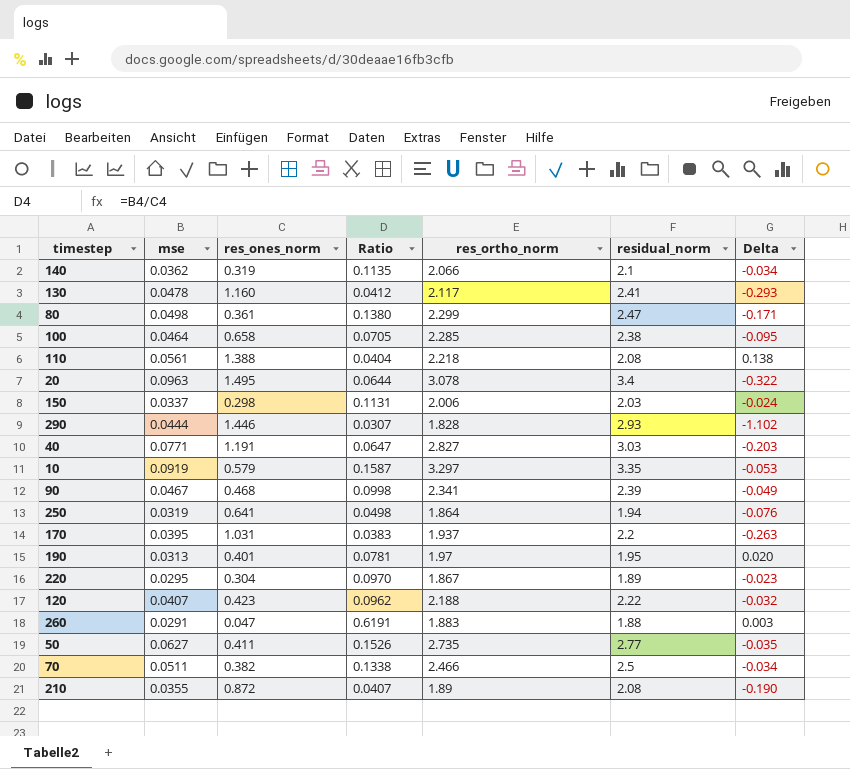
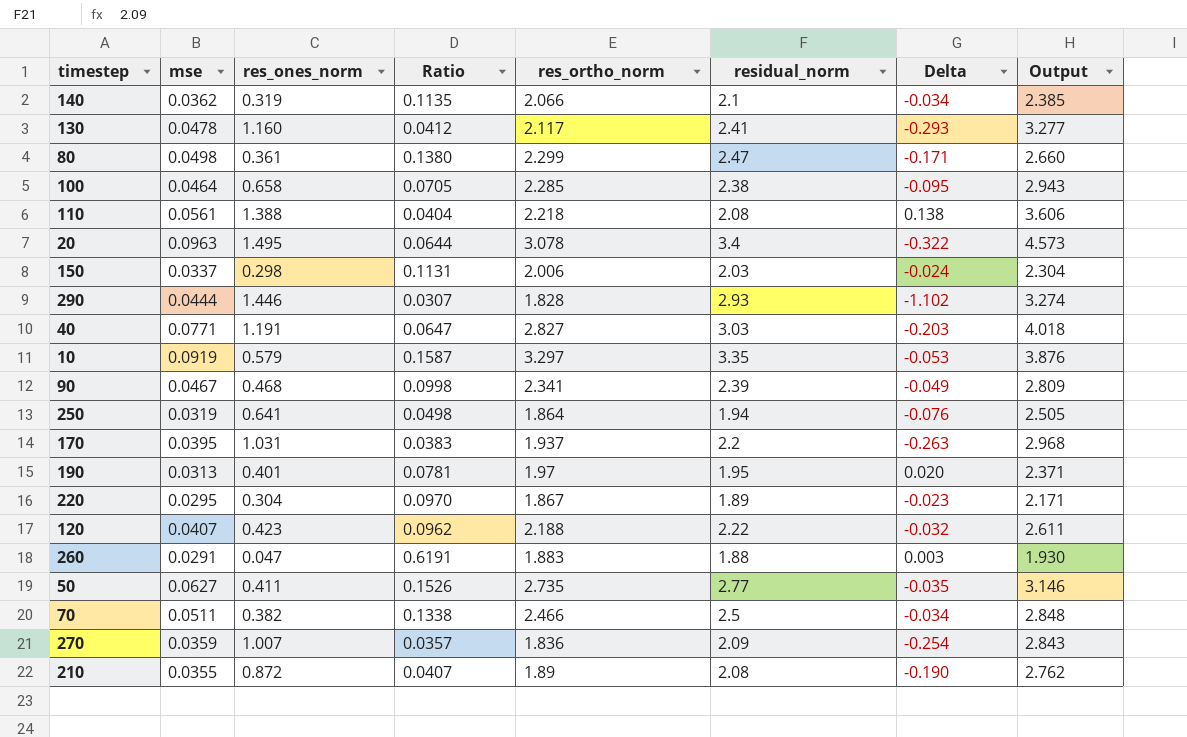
column Output | formula: none -> [res_ones_norm] + [res_ortho_norm]
row 270: none -> 0.0359 | 1.007 | 0.0357 | 1.836 | 2.09 | -0.254 | 2.843

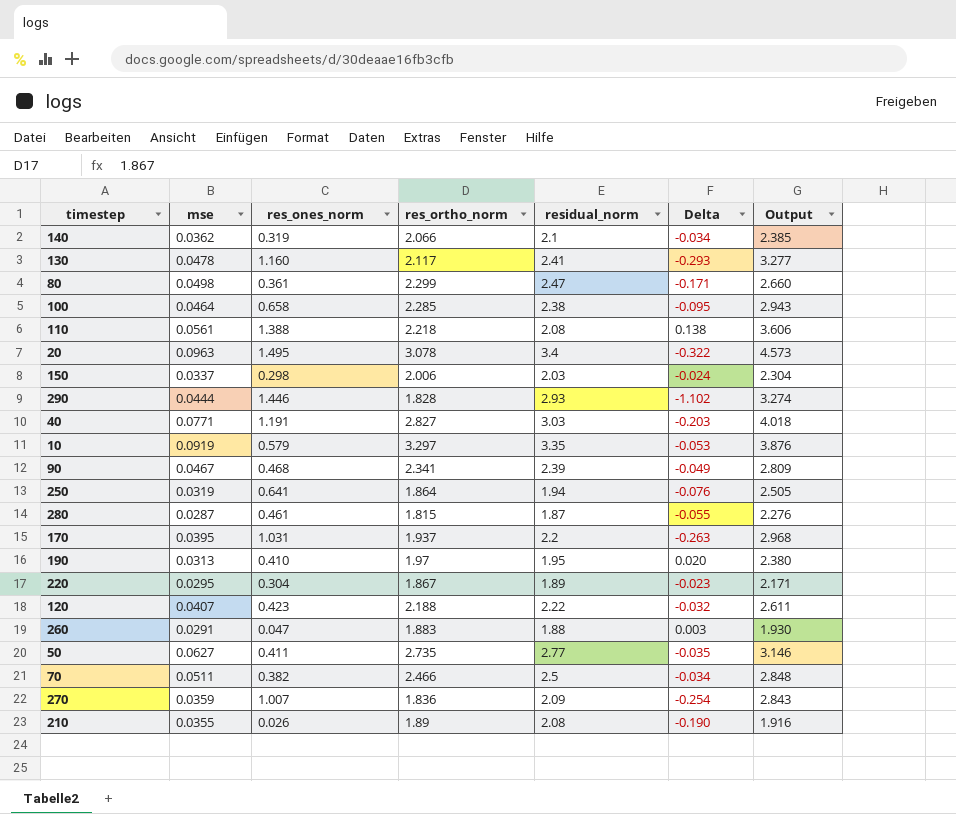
column Ratio | formula: [mse] / [res_ones_norm] -> none
row 280: none -> 0.0287 | 0.461 | 1.815 | 1.87 | -0.055 | 2.276
190 | res_ones_norm: 0.401 -> 0.410
190 | Output: 2.371 -> 2.380
210 | res_ones_norm: 0.872 -> 0.026
210 | Output: 2.762 -> 1.916

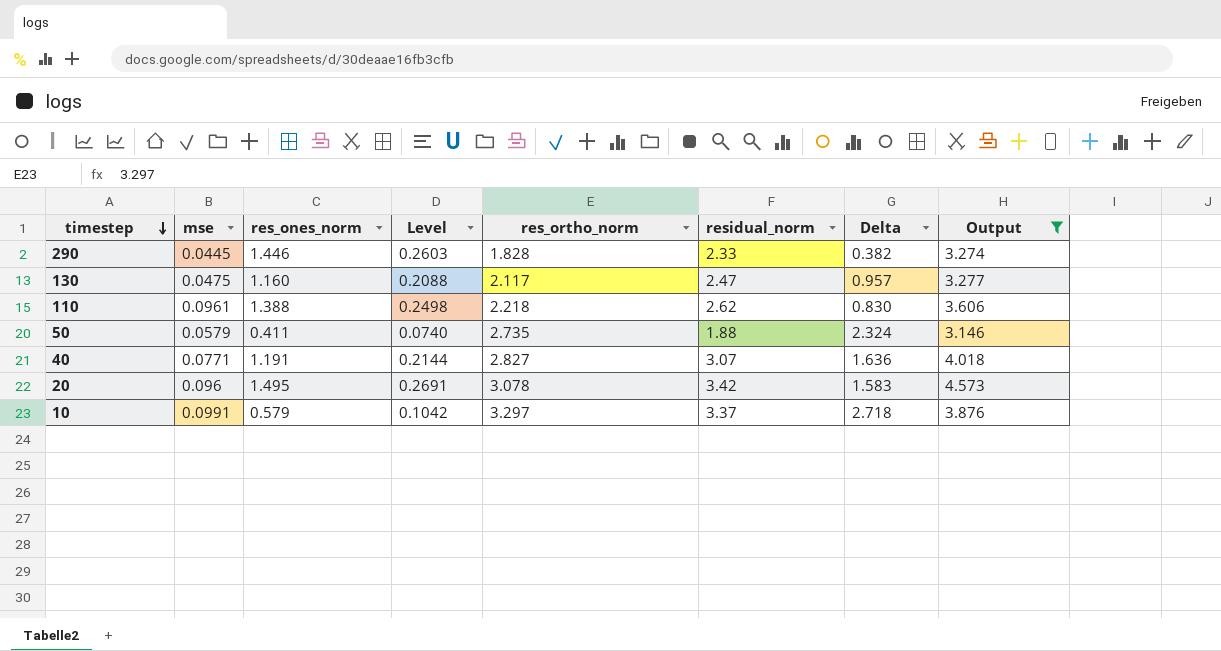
filter: none -> Output >= 3.146
row order: none -> timestep descending
column Level | formula: none -> [res_ones_norm] * 0.18
column Delta | formula: [res_ortho_norm] - [residual_norm] -> [res_ortho_norm] - [res_ones_norm]
290 | mse: 0.0444 -> 0.0445
290 | residual_norm: 2.93 -> 2.33
130 | mse: 0.0478 -> 0.0475
130 | residual_norm: 2.41 -> 2.47
110 | mse: 0.0561 -> 0.0961
110 | residual_norm: 2.08 -> 2.62
50 | mse: 0.0627 -> 0.0579
50 | residual_norm: 2.77 -> 1.88
40 | residual_norm: 3.03 -> 3.07
20 | mse: 0.0963 -> 0.096
20 | residual_norm: 3.4 -> 3.42
10 | mse: 0.0919 -> 0.0991
10 | residual_norm: 3.35 -> 3.37

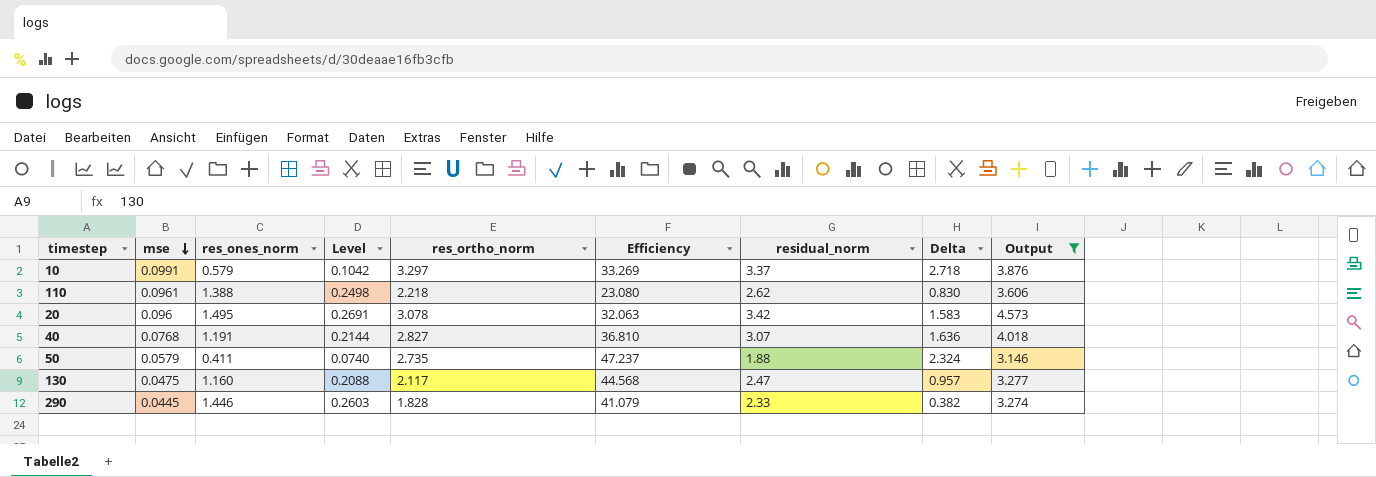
row order: timestep descending -> mse descending
column Efficiency | formula: none -> [res_ortho_norm] / [mse]
40 | mse: 0.0771 -> 0.0768

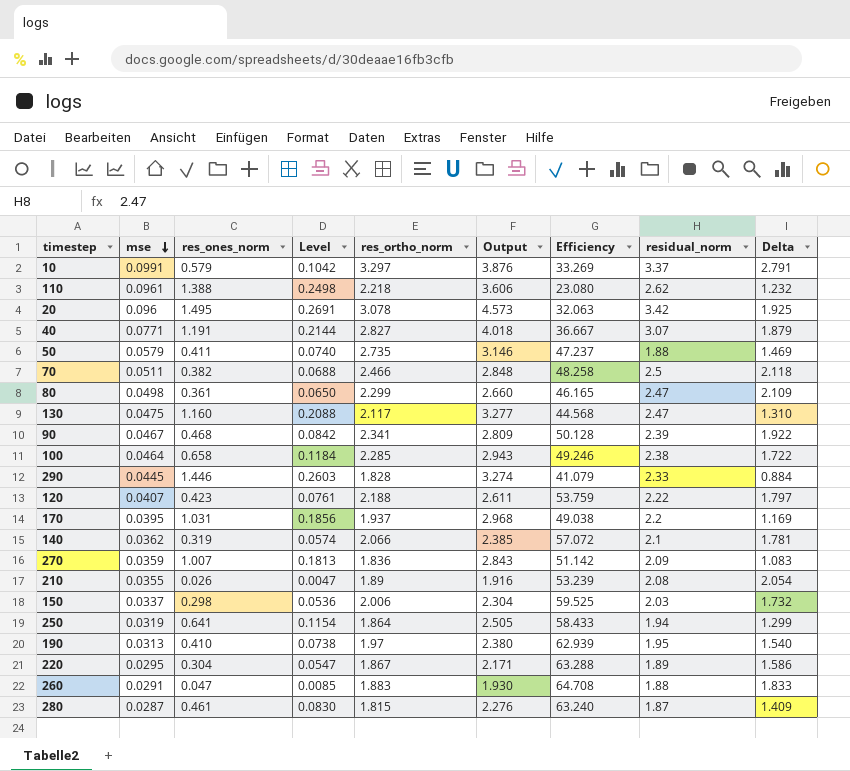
filter: Output >= 3.146 -> none
column Output | position: 9 -> 6
column Delta | formula: [res_ortho_norm] - [res_ones_norm] -> [residual_norm] - [res_ones_norm]
40 | mse: 0.0768 -> 0.0771
40 | Efficiency: 36.810 -> 36.667

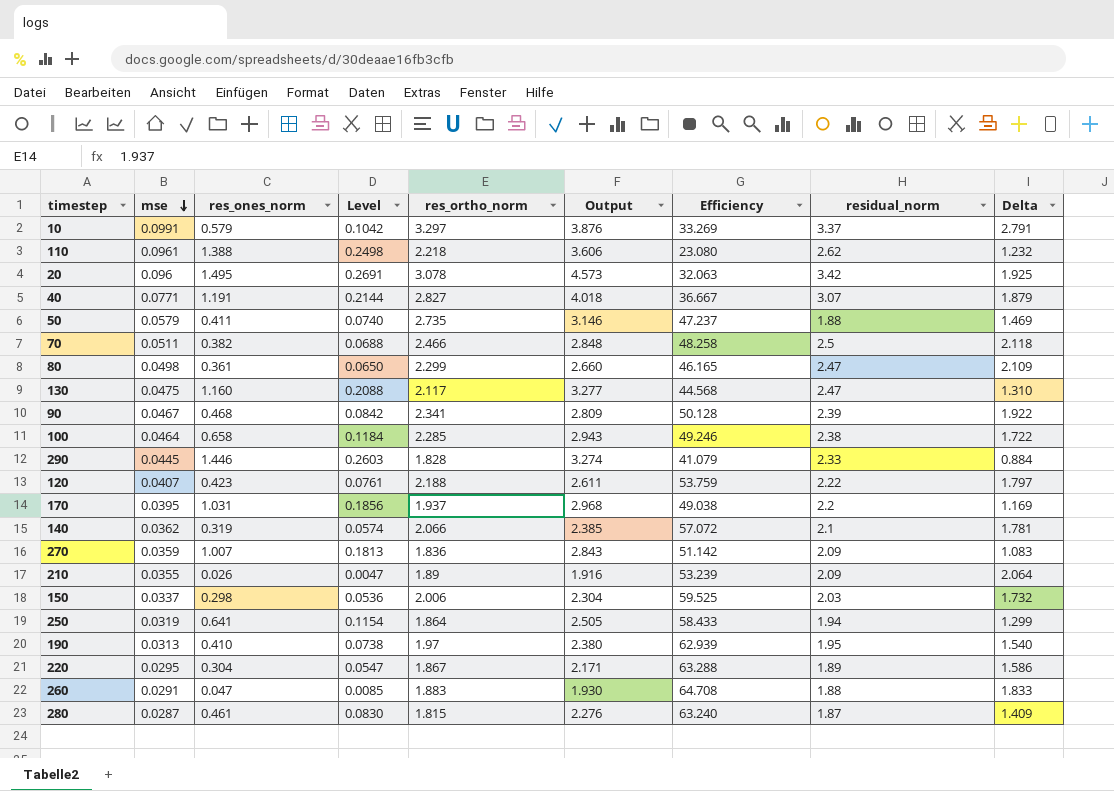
210 | residual_norm: 2.08 -> 2.09
210 | Delta: 2.054 -> 2.064

